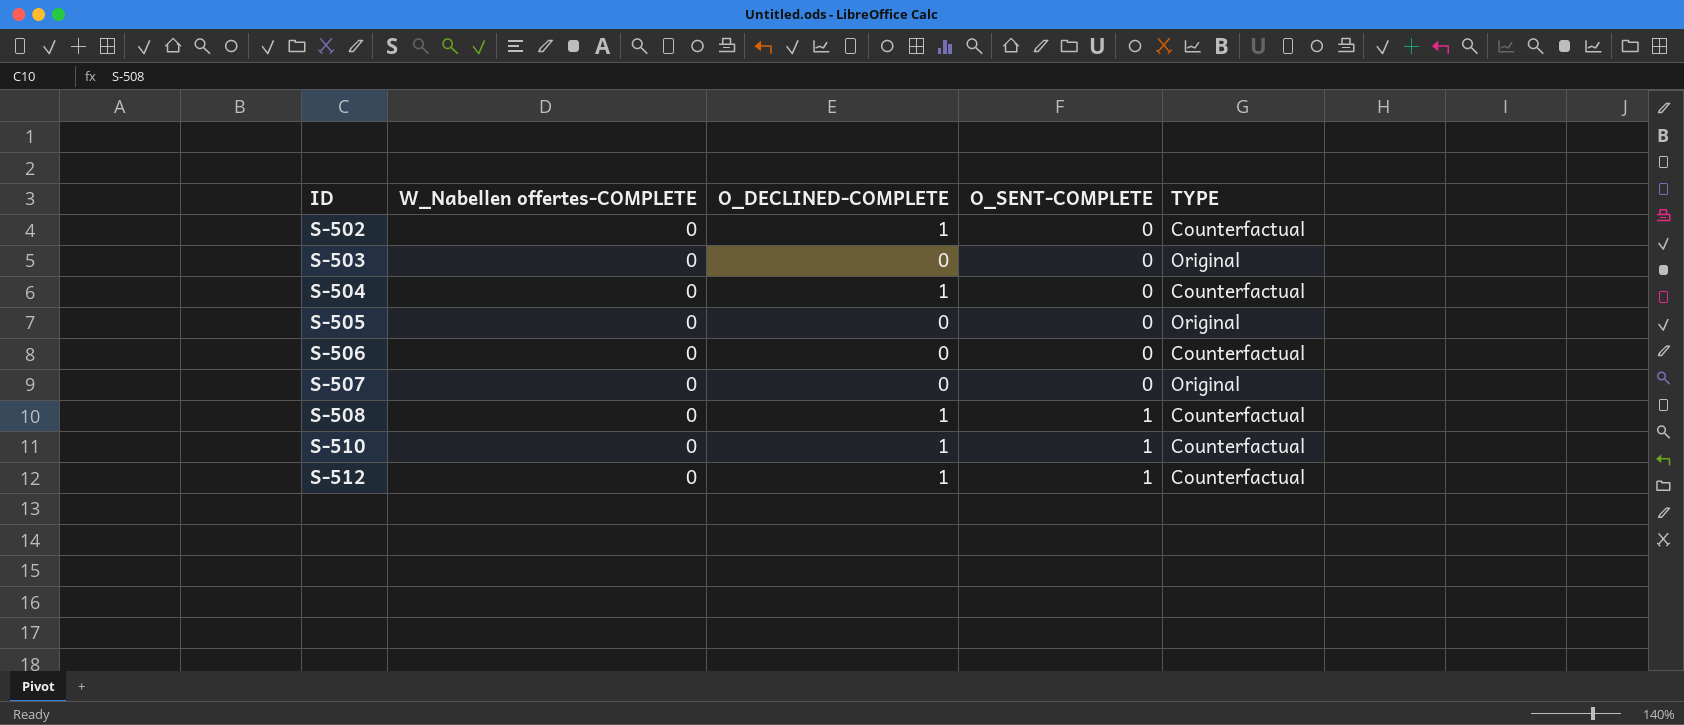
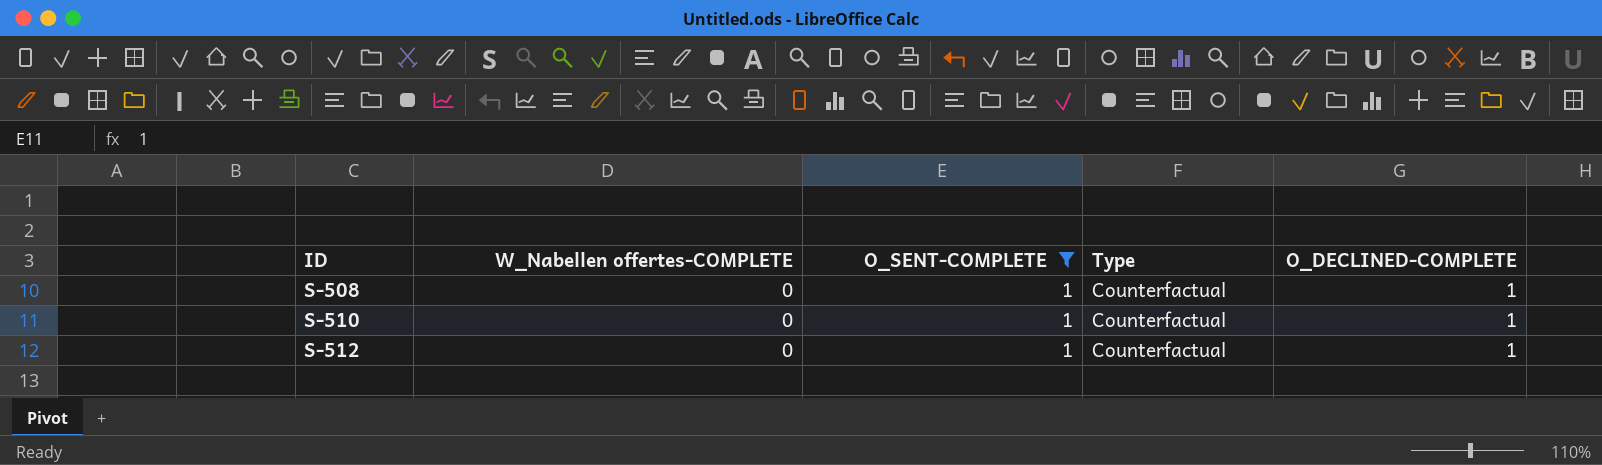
filter: none -> O_SENT-COMPLETE = 1
column name: TYPE -> Type
column O_DECLINED-COMPLETE | position: 3 -> 5

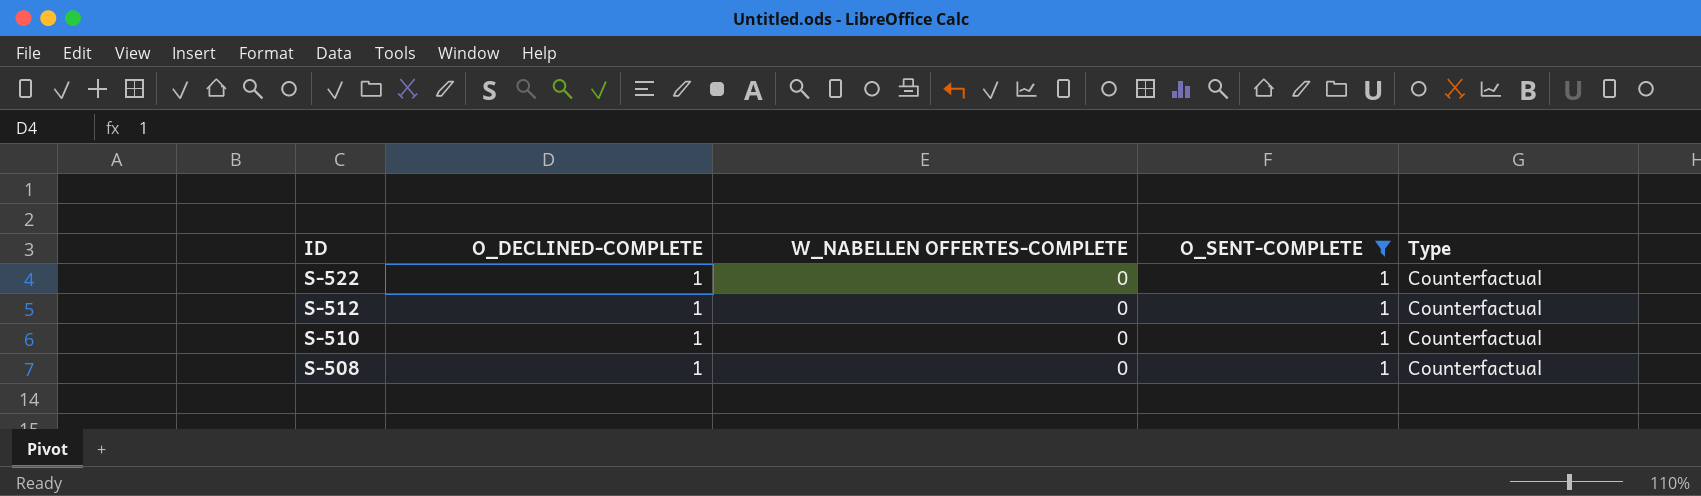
row order: ID ascending -> ID descending
column O_DECLINED-COMPLETE | position: 5 -> 2
column name: W_Nabellen offertes-COMPLETE -> W_NABELLEN OFFERTES-COMPLETE
row S-522: none -> 1 | 0 | 1 | Counterfactual

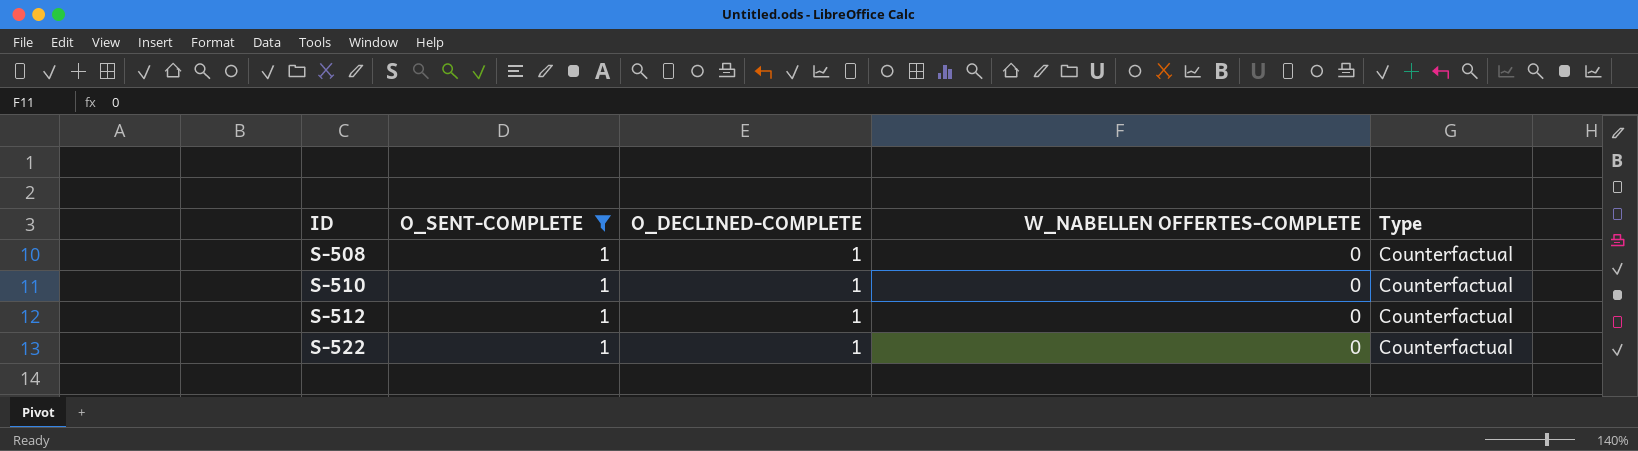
row order: ID descending -> ID ascending
column O_SENT-COMPLETE | position: 4 -> 2

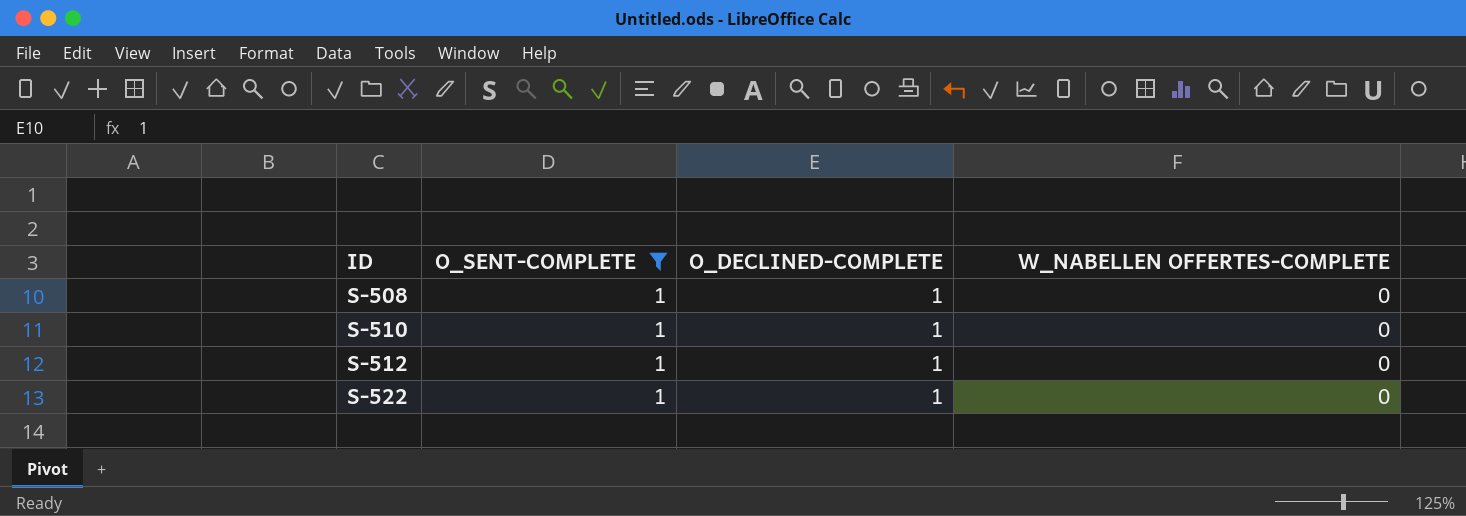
column Type | position: 5 -> none

